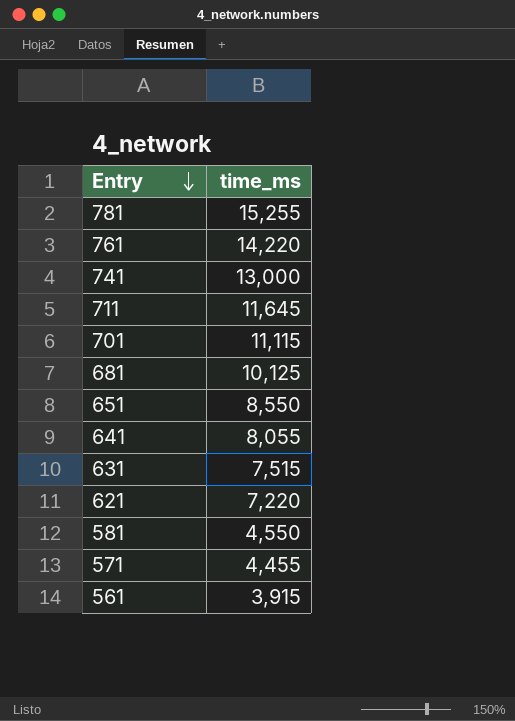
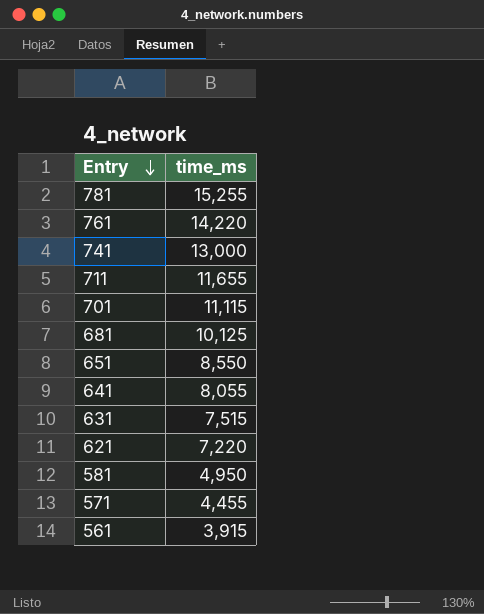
711 | time_ms: 11,645 -> 11,655
581 | time_ms: 4,550 -> 4,950

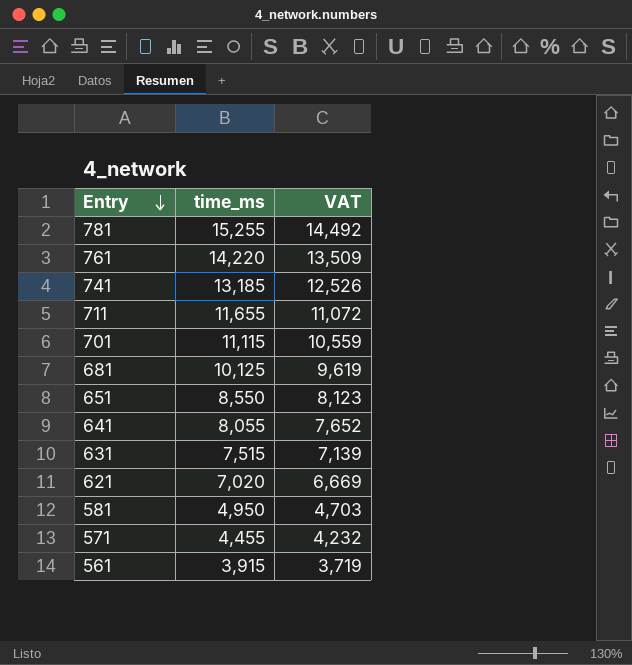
column VAT | formula: none -> [time_ms] * 0.95
741 | time_ms: 13,000 -> 13,185
621 | time_ms: 7,220 -> 7,020

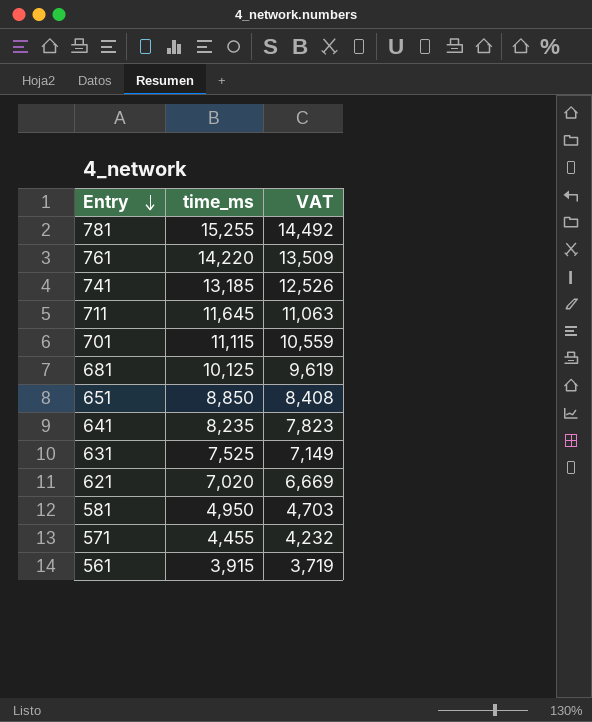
711 | time_ms: 11,655 -> 11,645
711 | VAT: 11,072 -> 11,063
651 | time_ms: 8,550 -> 8,850
651 | VAT: 8,123 -> 8,408
641 | time_ms: 8,055 -> 8,235
641 | VAT: 7,652 -> 7,823
631 | time_ms: 7,515 -> 7,525
631 | VAT: 7,139 -> 7,149

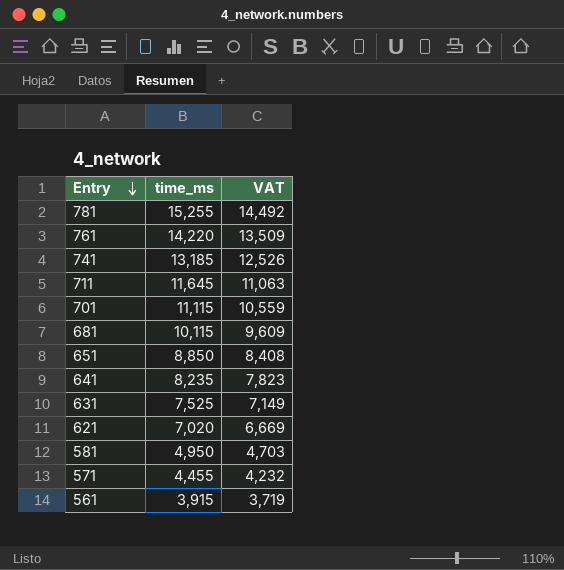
681 | time_ms: 10,125 -> 10,115
681 | VAT: 9,619 -> 9,609

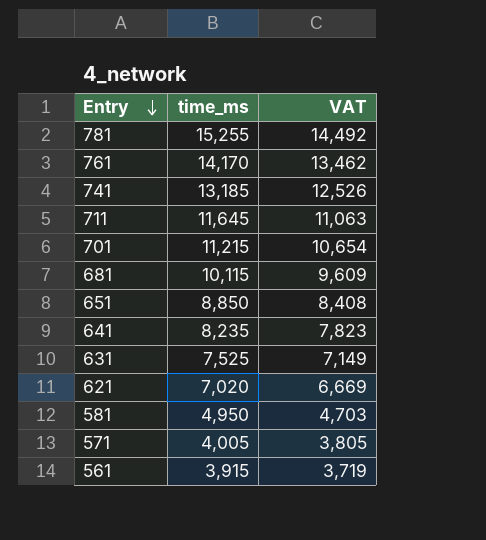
761 | time_ms: 14,220 -> 14,170
761 | VAT: 13,509 -> 13,462
701 | time_ms: 11,115 -> 11,215
701 | VAT: 10,559 -> 10,654
571 | time_ms: 4,455 -> 4,005
571 | VAT: 4,232 -> 3,805

